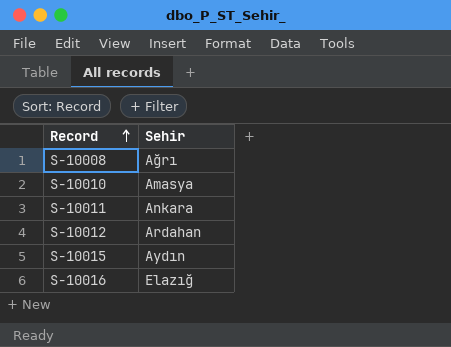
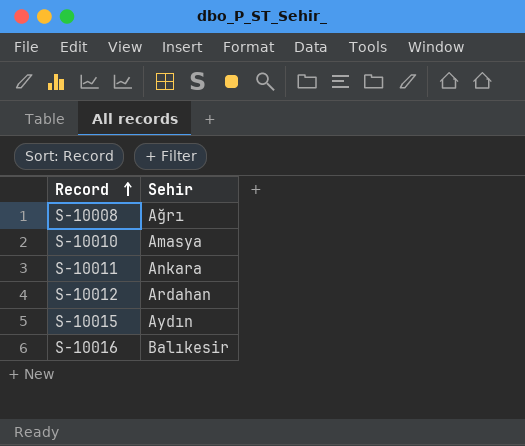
S-10016 | Sehir: Elazığ -> Balıkesir

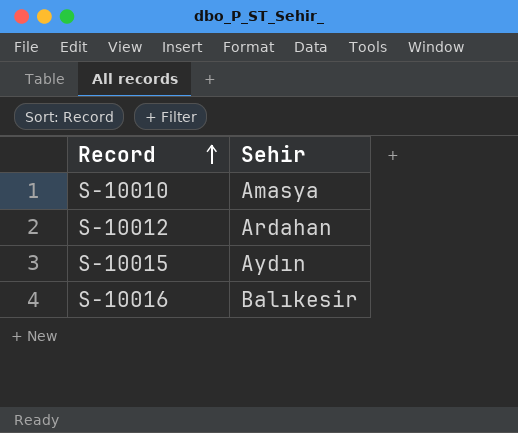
row S-10008: Ağrı -> none
row S-10011: Ankara -> none

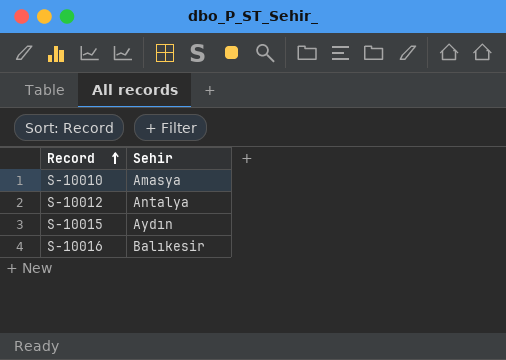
S-10012 | Sehir: Ardahan -> Antalya

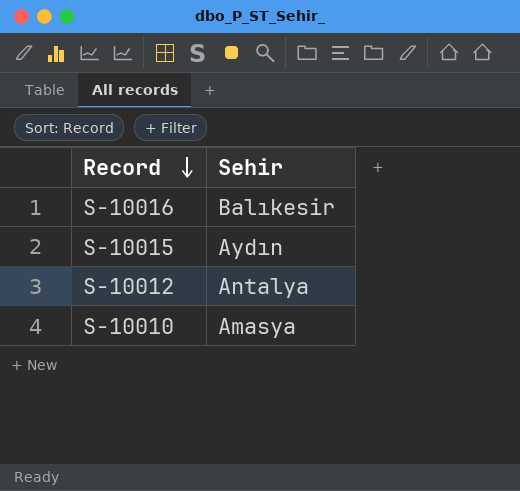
row order: Record ascending -> Record descending

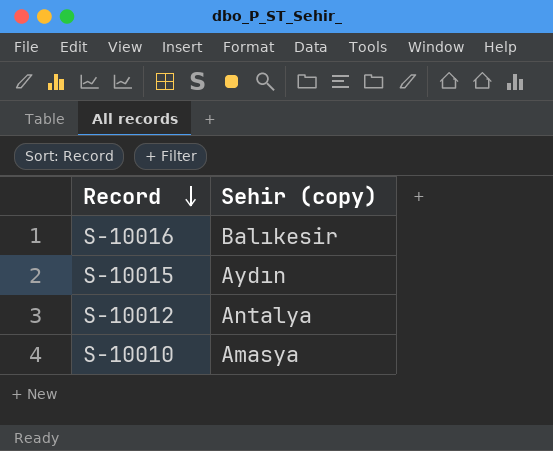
column name: Sehir -> Sehir (copy)

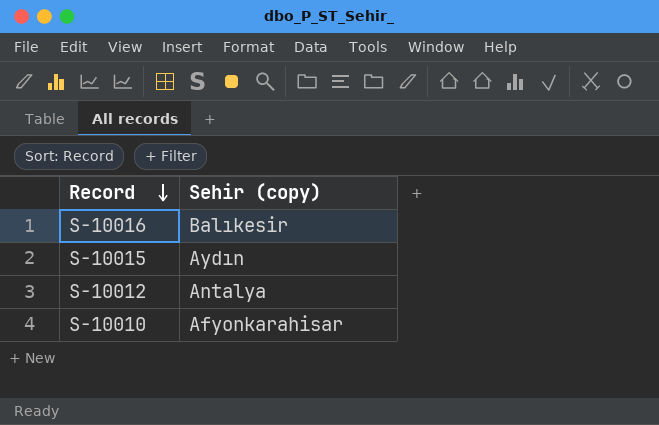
S-10010 | Sehir (copy): Amasya -> Afyonkarahisar

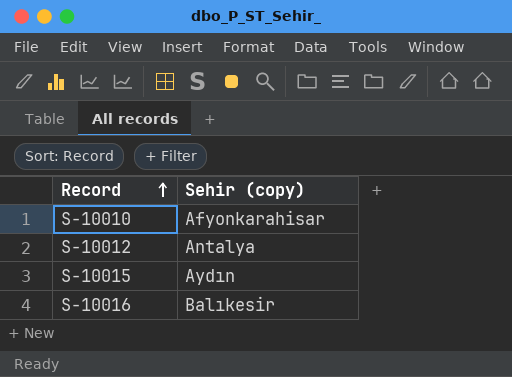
row order: Record descending -> Record ascending

